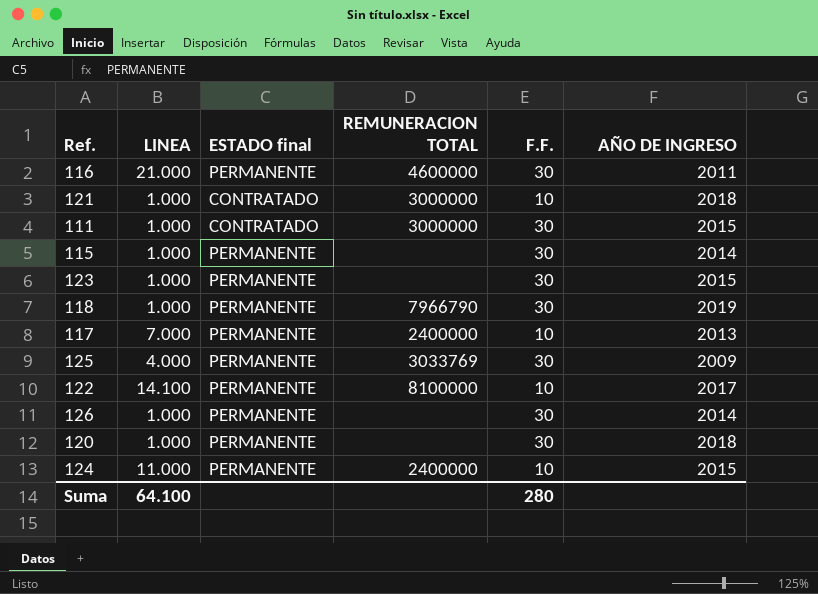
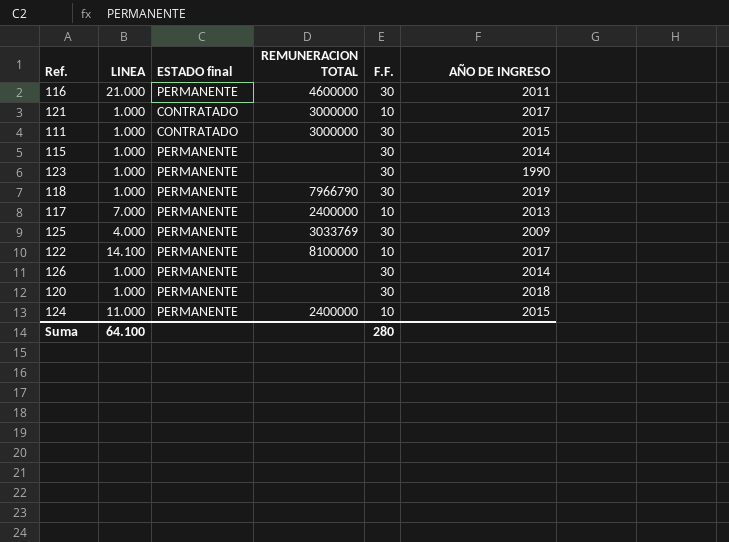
121 | AÑO DE INGRESO: 2018 -> 2017
123 | AÑO DE INGRESO: 2015 -> 1990

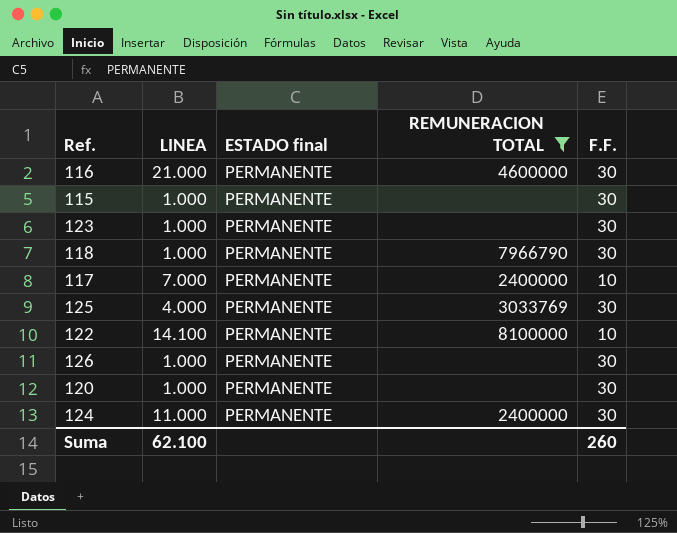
filter: none -> REMUNERACION TOTAL != 3000000
column AÑO DE INGRESO | position: 6 -> none
124 | F.F.: 10 -> 30
Suma | LINEA: 64.100 -> 62.100
Suma | F.F.: 280 -> 260

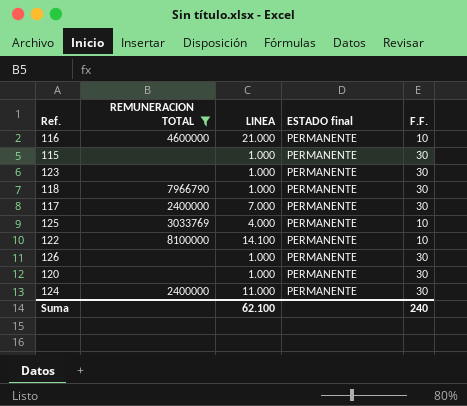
column REMUNERACION TOTAL | position: 4 -> 2
116 | F.F.: 30 -> 10
117 | F.F.: 10 -> 30
125 | F.F.: 30 -> 10
Suma | F.F.: 260 -> 240

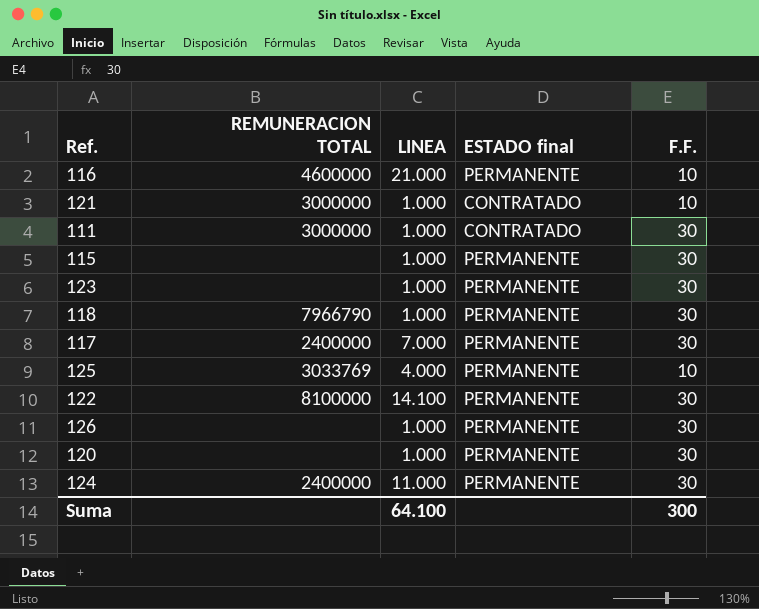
filter: REMUNERACION TOTAL != 3000000 -> none
122 | F.F.: 10 -> 30
Suma | LINEA: 62.100 -> 64.100
Suma | F.F.: 240 -> 300

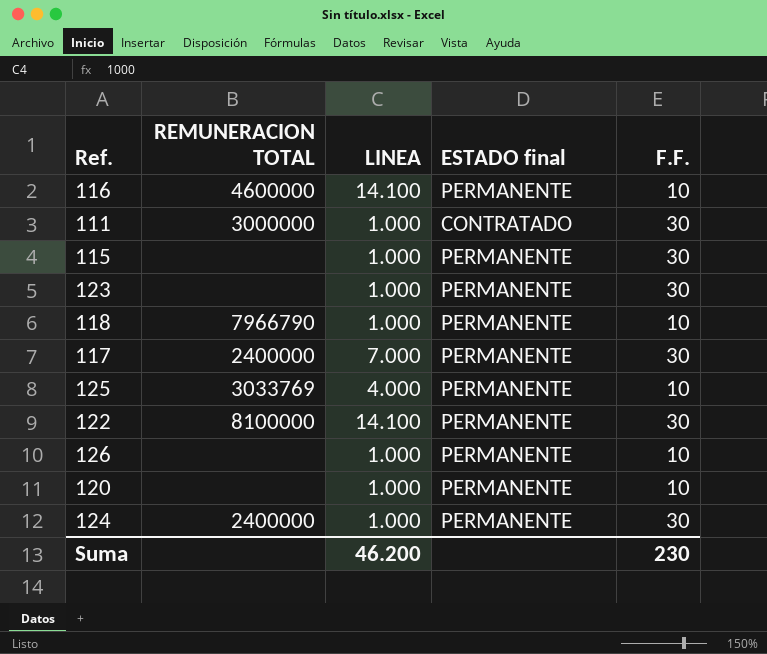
row 121: 3000000 | 1.000 | CONTRATADO | 10 -> none
116 | LINEA: 21.000 -> 14.100
118 | F.F.: 30 -> 10
126 | F.F.: 30 -> 10
120 | F.F.: 30 -> 10
124 | LINEA: 11.000 -> 1.000
Suma | LINEA: 64.100 -> 46.200
Suma | F.F.: 300 -> 230

